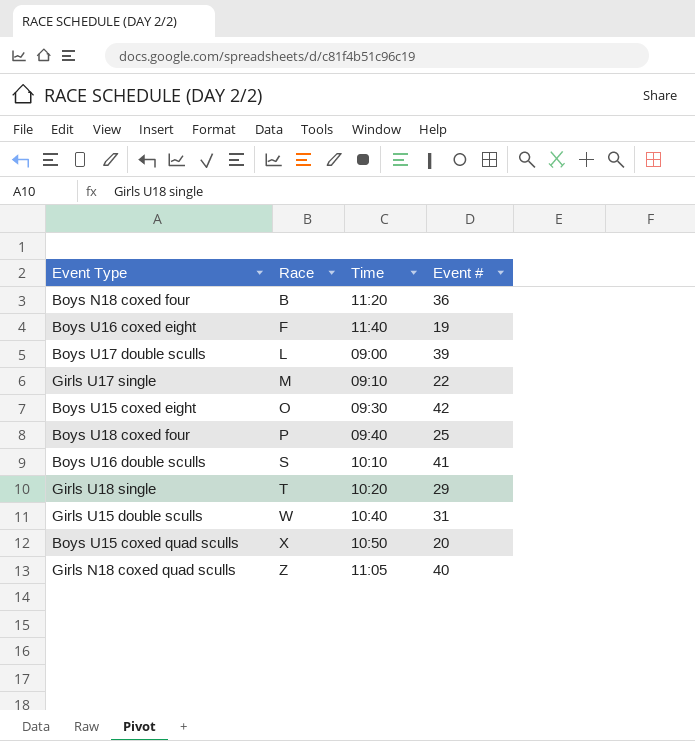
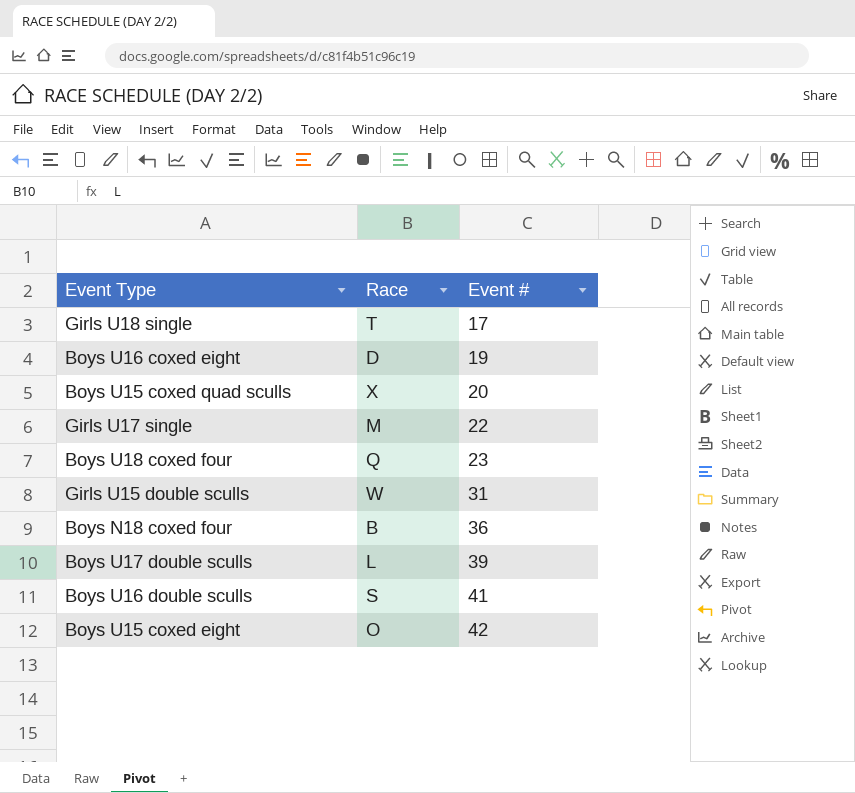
row order: Race ascending -> Event # ascending
column Time | position: 3 -> none
row Girls N18 coxed quad sculls: Z | 11:05 | 40 -> none
Girls U18 single | Event #: 29 -> 17
Boys U16 coxed eight | Race: F -> D
Boys U18 coxed four | Race: P -> Q
Boys U18 coxed four | Event #: 25 -> 23

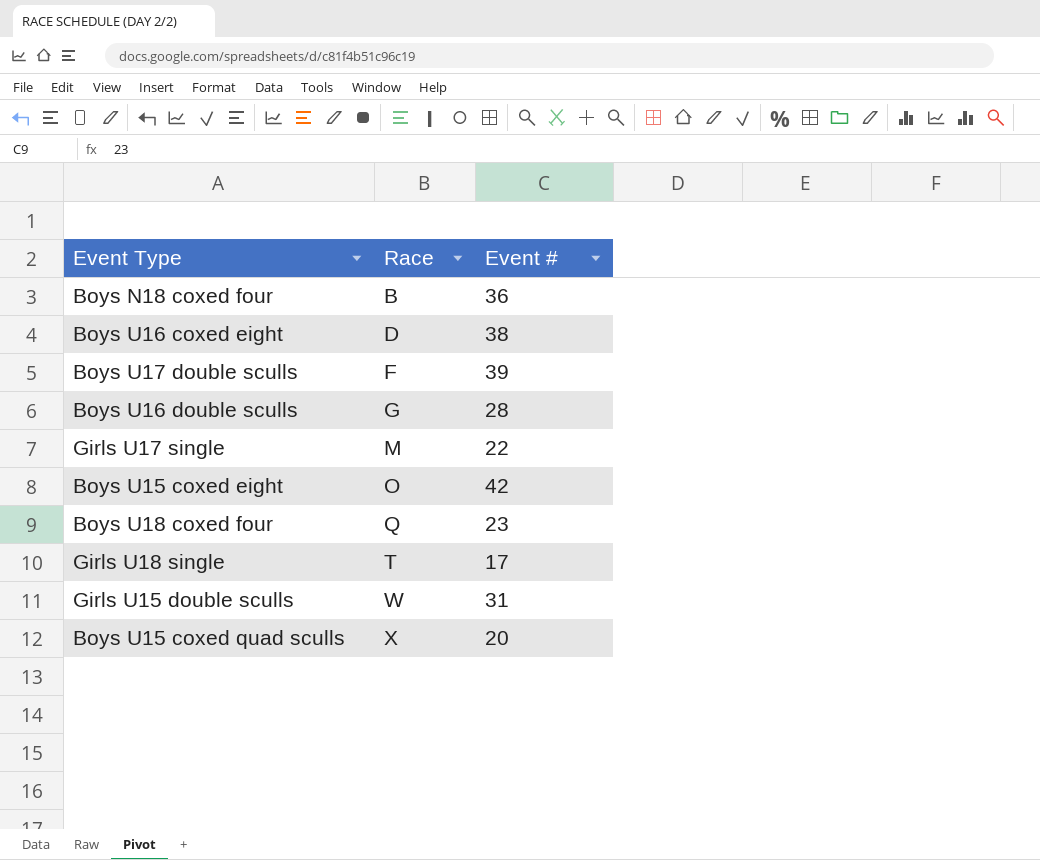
row order: Event # ascending -> Race ascending
Boys U16 coxed eight | Event #: 19 -> 38
Boys U17 double sculls | Race: L -> F
Boys U16 double sculls | Race: S -> G
Boys U16 double sculls | Event #: 41 -> 28

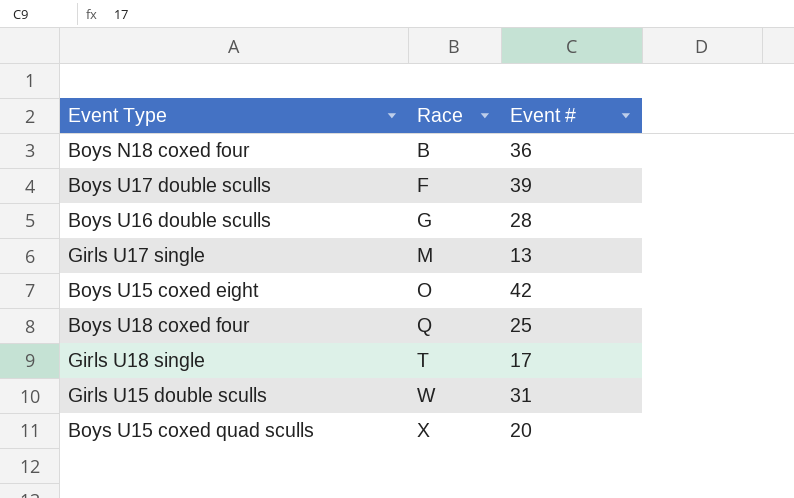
row Boys U16 coxed eight: D | 38 -> none
Girls U17 single | Event #: 22 -> 13
Boys U18 coxed four | Event #: 23 -> 25

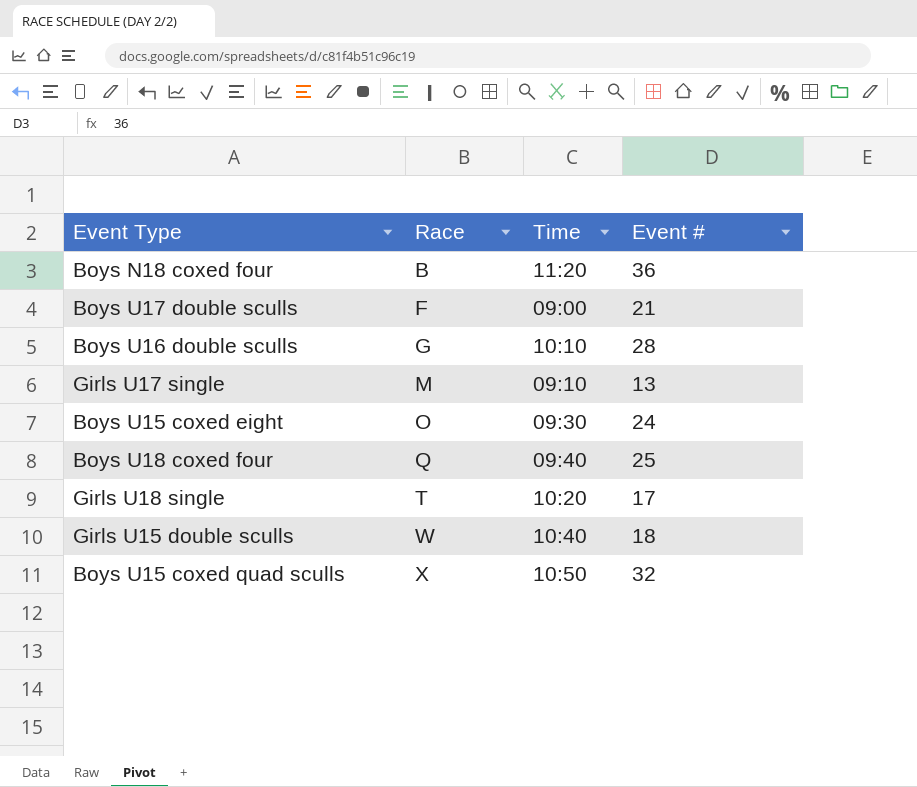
column Time | position: none -> 3
Boys U17 double sculls | Event #: 39 -> 21
Boys U15 coxed eight | Event #: 42 -> 24
Girls U15 double sculls | Event #: 31 -> 18
Boys U15 coxed quad sculls | Event #: 20 -> 32

